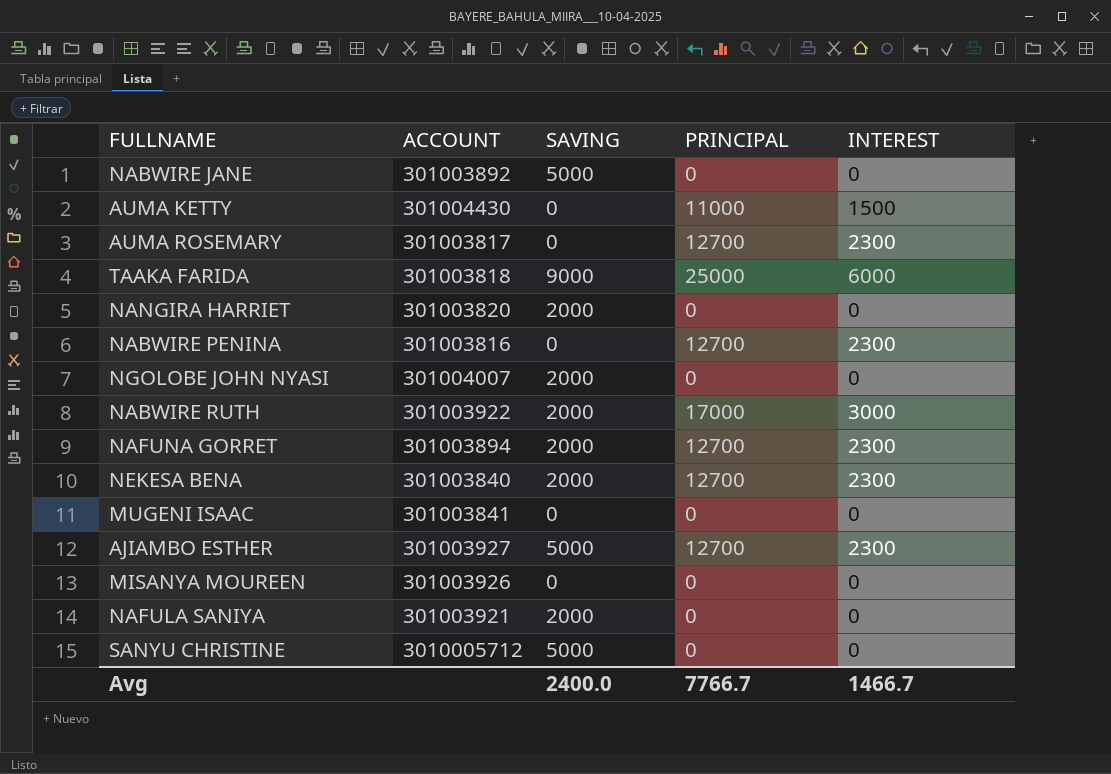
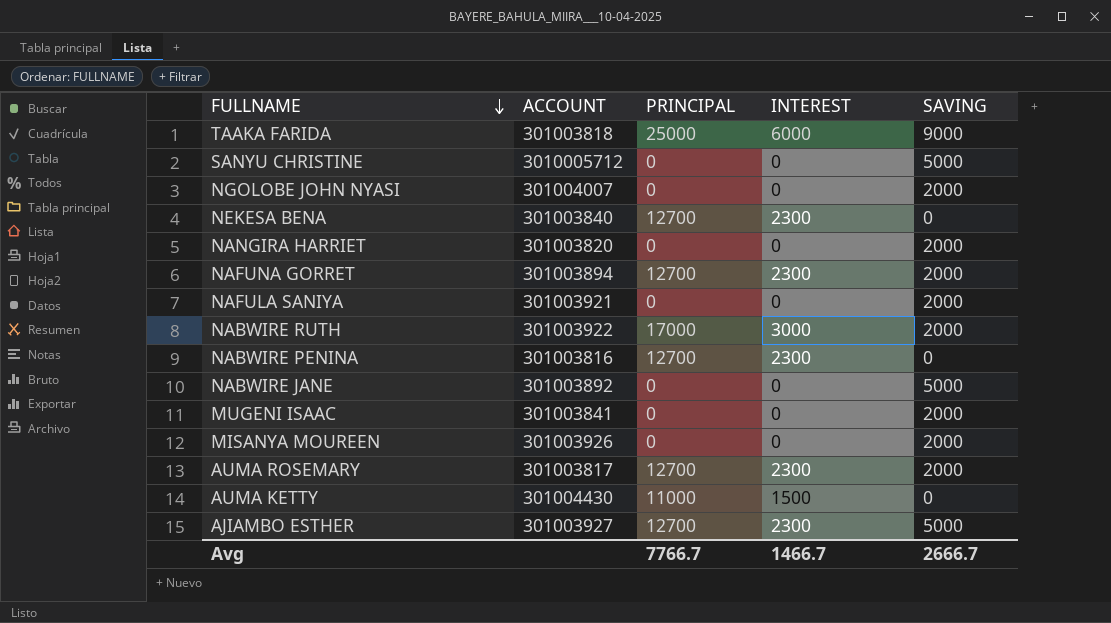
row order: none -> FULLNAME descending
column SAVING | position: 3 -> 5
NEKESA BENA | SAVING: 2000 -> 0
MUGENI ISAAC | SAVING: 0 -> 2000
MISANYA MOUREEN | SAVING: 0 -> 2000
AUMA ROSEMARY | SAVING: 0 -> 2000
Avg | SAVING: 2400.0 -> 2666.7

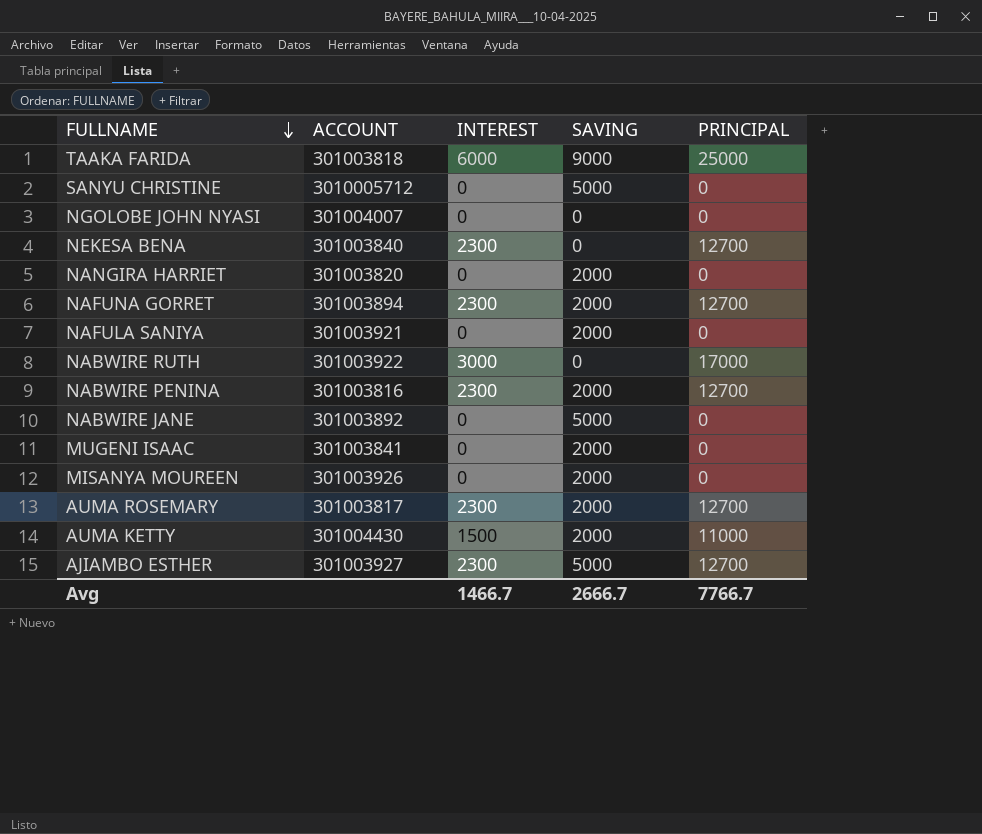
column PRINCIPAL | position: 3 -> 5
NGOLOBE JOHN NYASI | SAVING: 2000 -> 0
NABWIRE RUTH | SAVING: 2000 -> 0
NABWIRE PENINA | SAVING: 0 -> 2000
AUMA KETTY | SAVING: 0 -> 2000

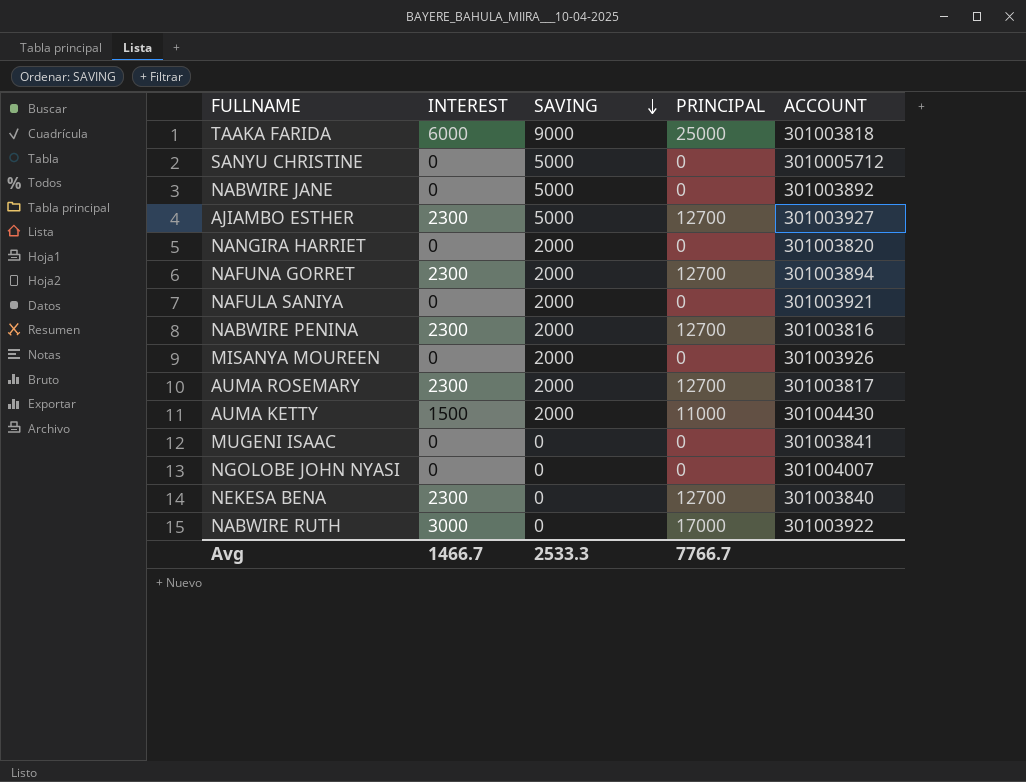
row order: FULLNAME descending -> SAVING descending
column ACCOUNT | position: 2 -> 5
MUGENI ISAAC | SAVING: 2000 -> 0
Avg | SAVING: 2666.7 -> 2533.3

